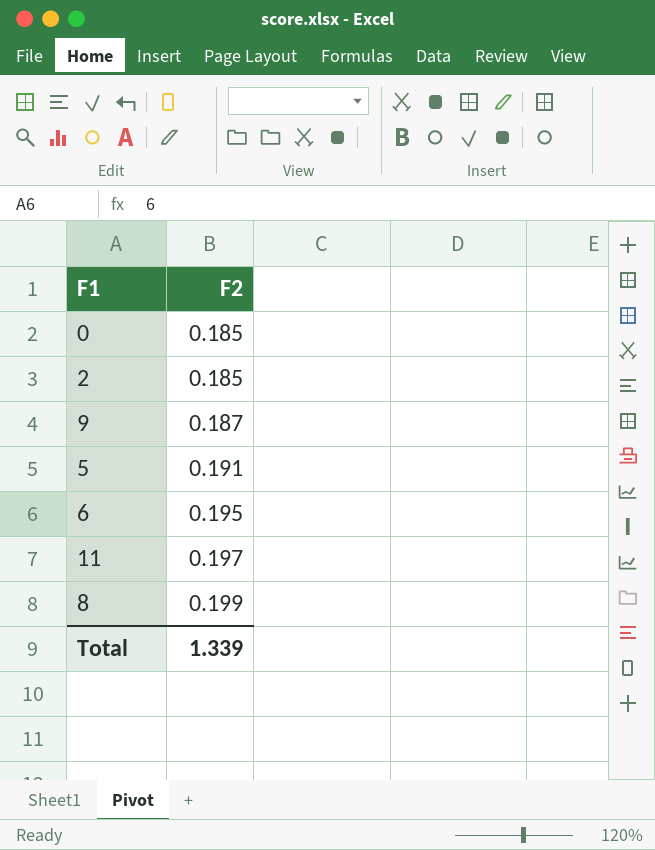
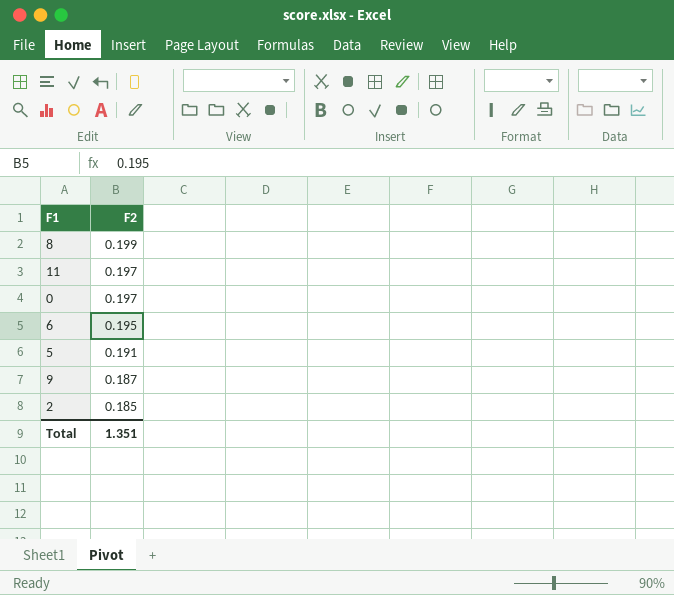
row order: F2 ascending -> F2 descending
0 | F2: 0.185 -> 0.197
Total | F2: 1.339 -> 1.351

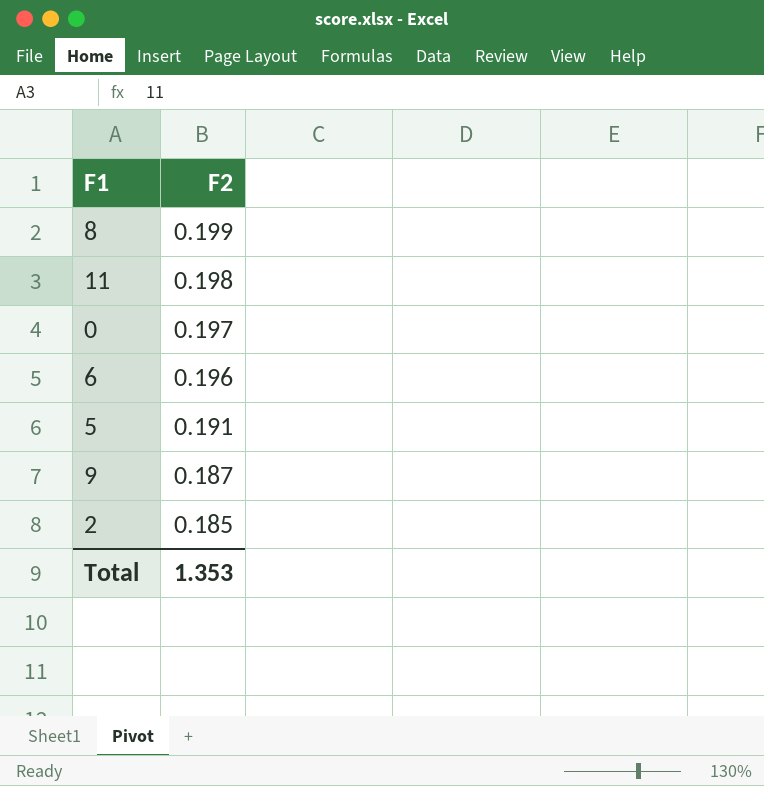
11 | F2: 0.197 -> 0.198
6 | F2: 0.195 -> 0.196
Total | F2: 1.351 -> 1.353

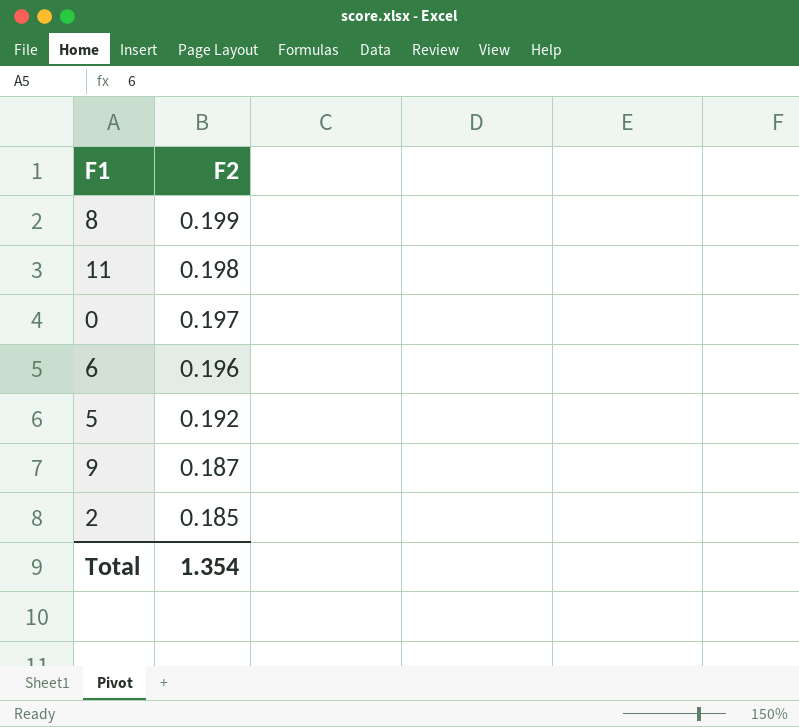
5 | F2: 0.191 -> 0.192
Total | F2: 1.353 -> 1.354

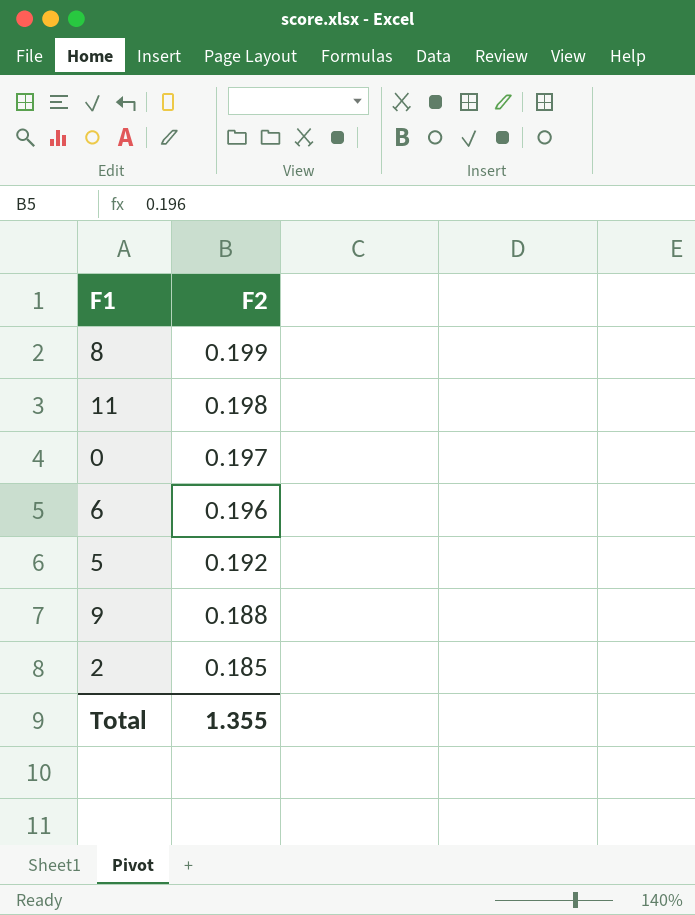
9 | F2: 0.187 -> 0.188
Total | F2: 1.354 -> 1.355

